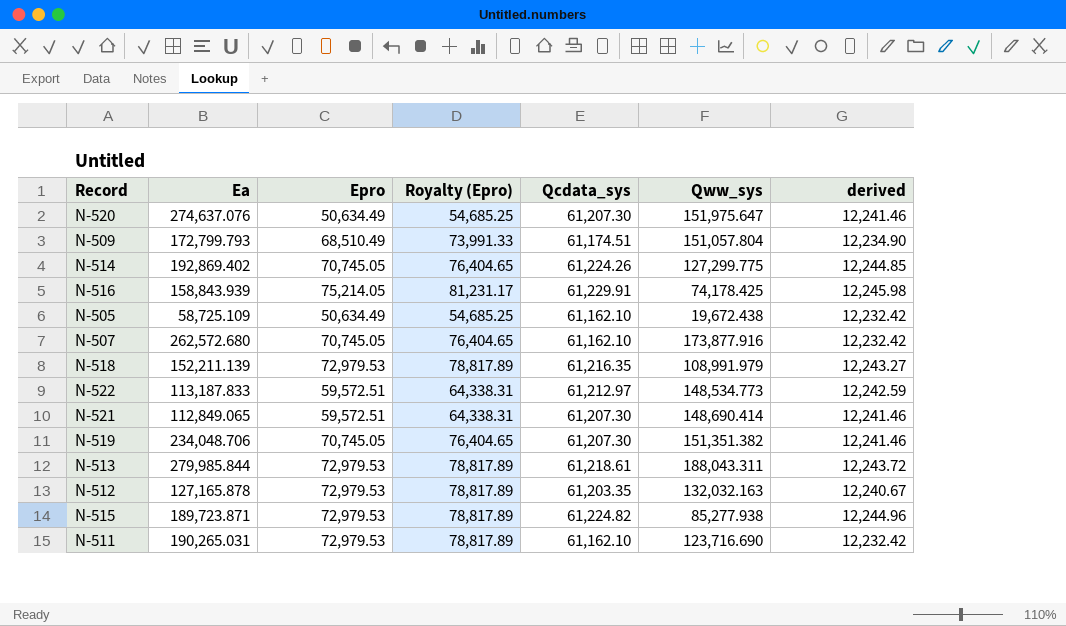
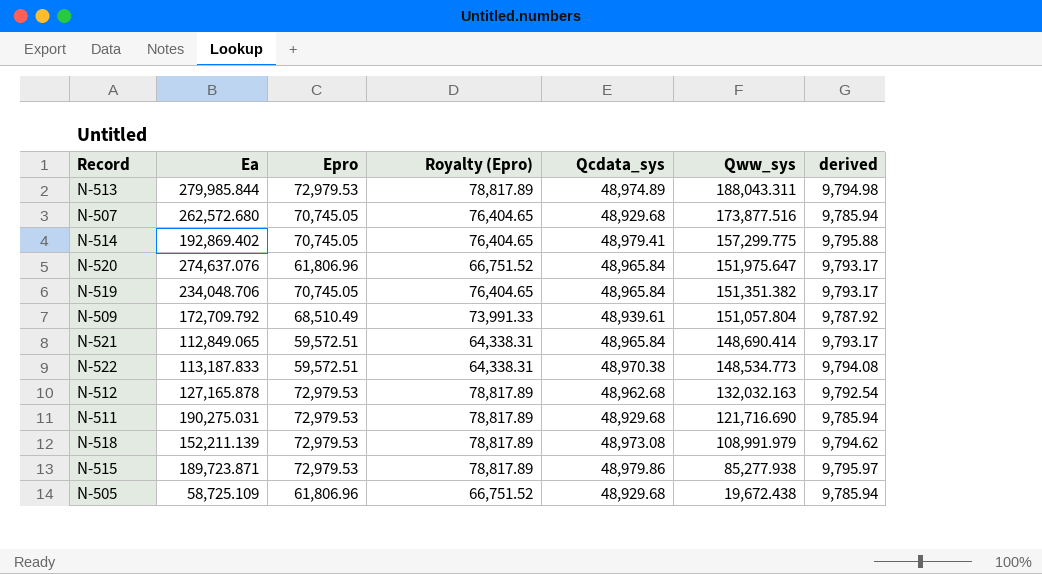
row order: none -> Qww_sys descending
row N-516: 158,843.939 | 75,214.05 | 81,231.17 | 61,229.91 | 74,178.425 | 12,245.98 -> none
N-513 | Qcdata_sys: 61,218.61 -> 48,974.89
N-513 | derived: 12,243.72 -> 9,794.98
N-507 | Qcdata_sys: 61,162.10 -> 48,929.68
N-507 | Qww_sys: 173,877.916 -> 173,877.516
N-507 | derived: 12,232.42 -> 9,785.94
N-514 | Qcdata_sys: 61,224.26 -> 48,979.41
N-514 | Qww_sys: 127,299.775 -> 157,299.775
N-514 | derived: 12,244.85 -> 9,795.88
N-520 | Epro: 50,634.49 -> 61,806.96
N-520 | Royalty (Epro): 54,685.25 -> 66,751.52
N-520 | Qcdata_sys: 61,207.30 -> 48,965.84
N-520 | derived: 12,241.46 -> 9,793.17
N-519 | Qcdata_sys: 61,207.30 -> 48,965.84
N-519 | derived: 12,241.46 -> 9,793.17
N-509 | Ea: 172,799.793 -> 172,709.792
N-509 | Qcdata_sys: 61,174.51 -> 48,939.61
N-509 | derived: 12,234.90 -> 9,787.92
N-521 | Qcdata_sys: 61,207.30 -> 48,965.84
N-521 | derived: 12,241.46 -> 9,793.17
N-522 | Qcdata_sys: 61,212.97 -> 48,970.38
N-522 | derived: 12,242.59 -> 9,794.08
N-512 | Qcdata_sys: 61,203.35 -> 48,962.68
N-512 | derived: 12,240.67 -> 9,792.54
N-511 | Ea: 190,265.031 -> 190,275.031
N-511 | Qcdata_sys: 61,162.10 -> 48,929.68
N-511 | Qww_sys: 123,716.690 -> 121,716.690
N-511 | derived: 12,232.42 -> 9,785.94
N-518 | Qcdata_sys: 61,216.35 -> 48,973.08
N-518 | derived: 12,243.27 -> 9,794.62
N-515 | Qcdata_sys: 61,224.82 -> 48,979.86
N-515 | derived: 12,244.96 -> 9,795.97
N-505 | Epro: 50,634.49 -> 61,806.96
N-505 | Royalty (Epro): 54,685.25 -> 66,751.52
N-505 | Qcdata_sys: 61,162.10 -> 48,929.68
N-505 | derived: 12,232.42 -> 9,785.94

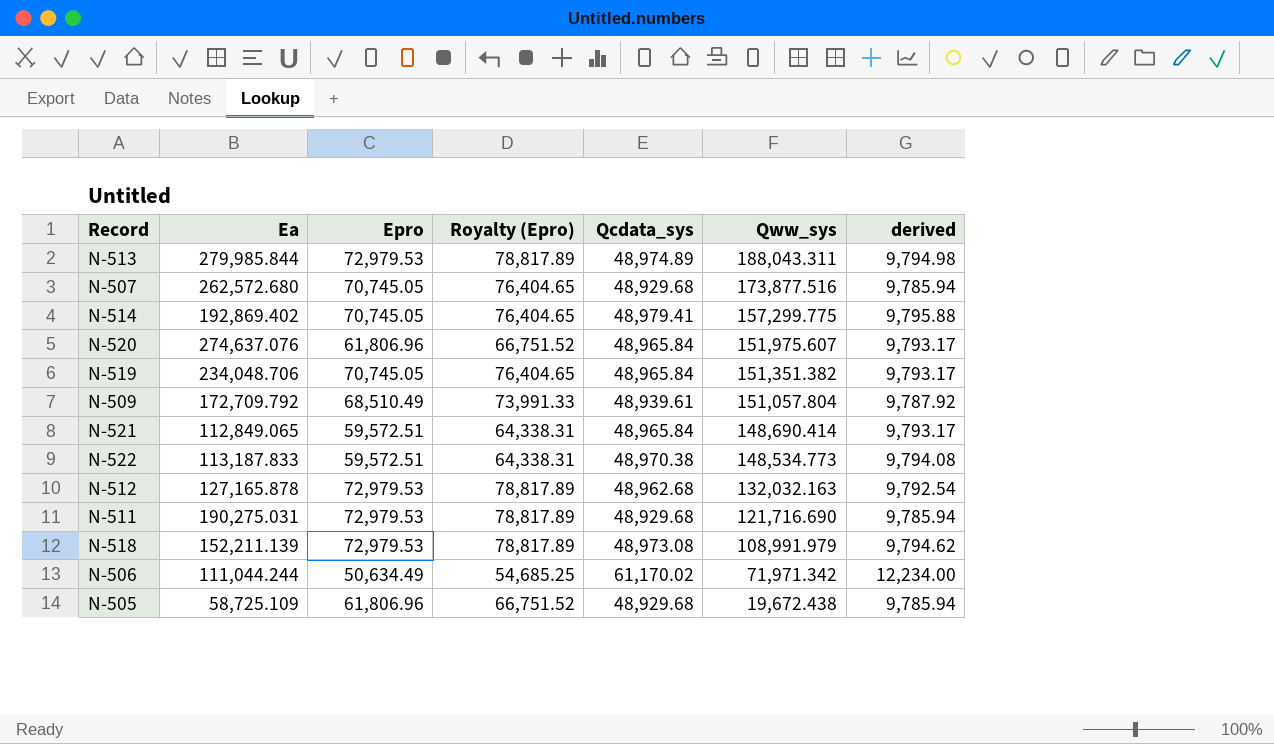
row N-515: 189,723.871 | 72,979.53 | 78,817.89 | 48,979.86 | 85,277.938 | 9,795.97 -> none
N-520 | Qww_sys: 151,975.647 -> 151,975.607
row N-506: none -> 111,044.244 | 50,634.49 | 54,685.25 | 61,170.02 | 71,971.342 | 12,234.00

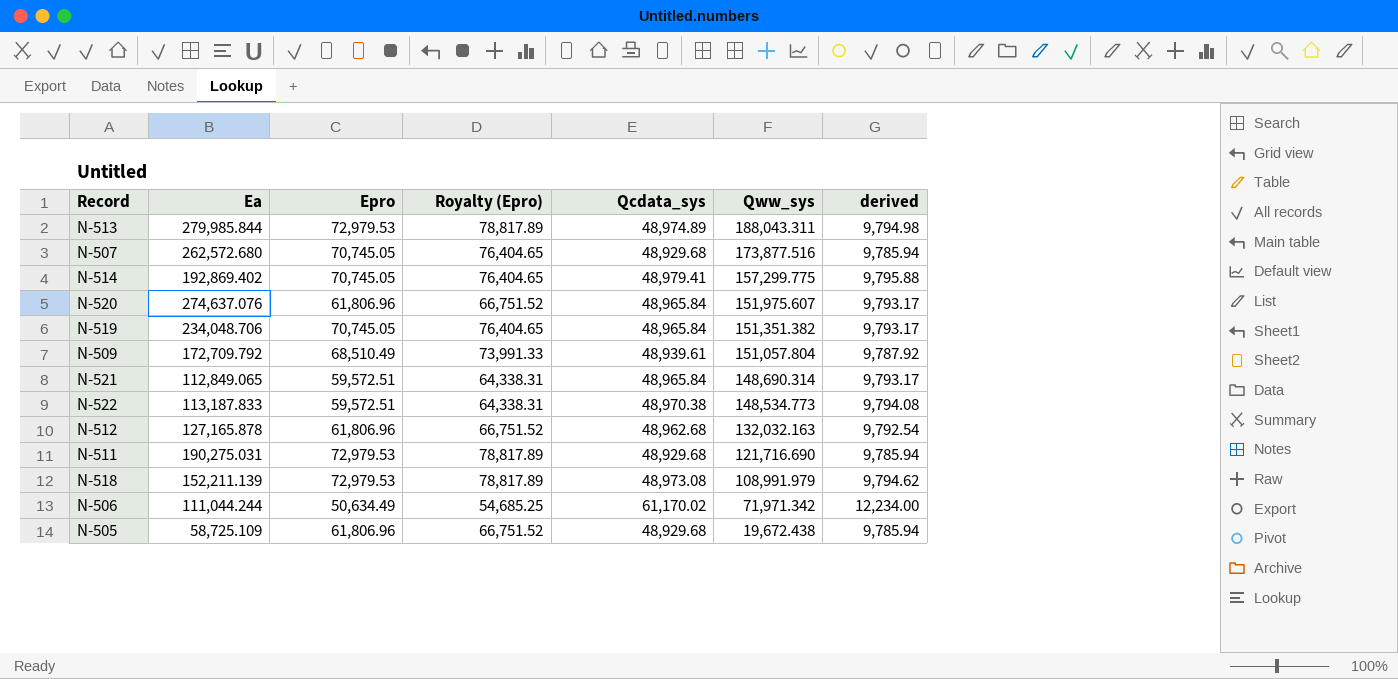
N-521 | Qww_sys: 148,690.414 -> 148,690.314
N-512 | Epro: 72,979.53 -> 61,806.96
N-512 | Royalty (Epro): 78,817.89 -> 66,751.52

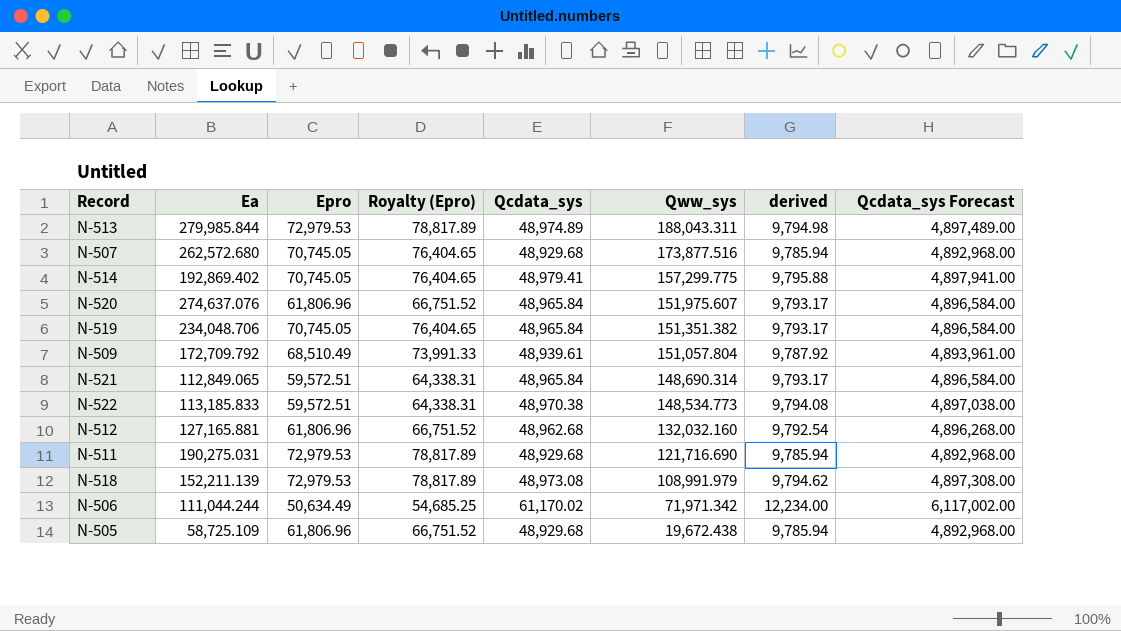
column Qcdata_sys Forecast | formula: none -> [Qcdata_sys] * 100
N-522 | Ea: 113,187.833 -> 113,185.833
N-512 | Ea: 127,165.878 -> 127,165.881
N-512 | Qww_sys: 132,032.163 -> 132,032.160

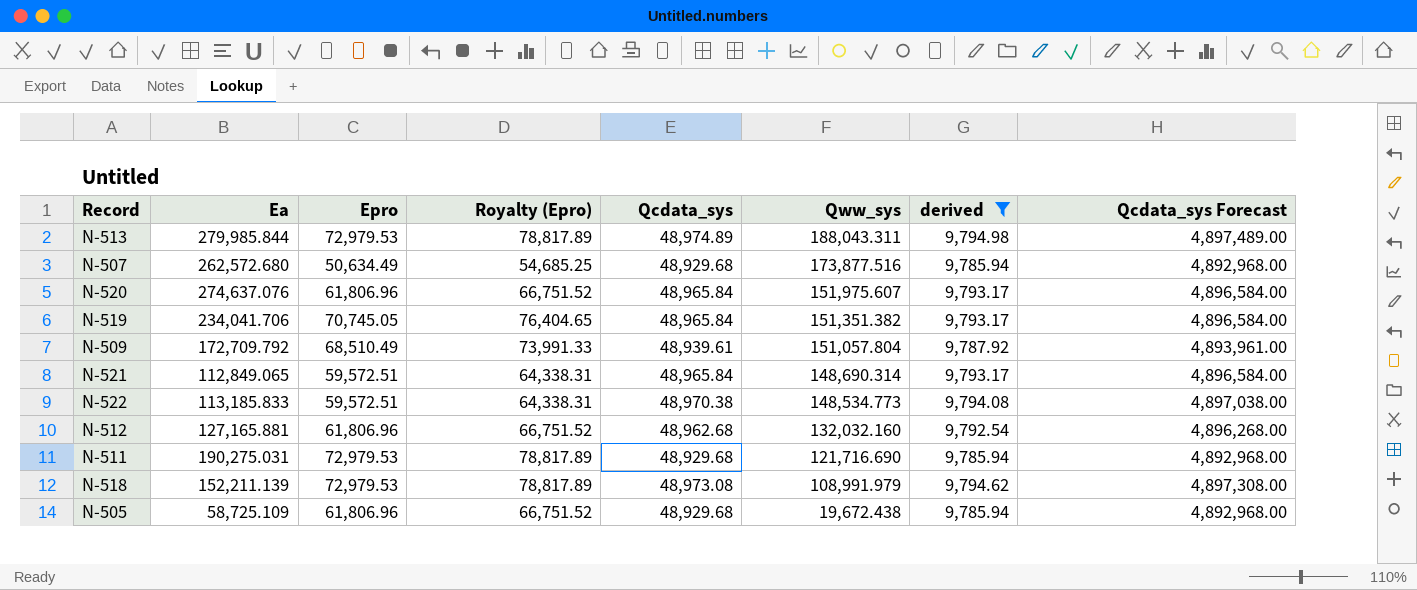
filter: none -> derived <= 9,794.98
N-507 | Epro: 70,745.05 -> 50,634.49
N-507 | Royalty (Epro): 76,404.65 -> 54,685.25
N-519 | Ea: 234,048.706 -> 234,041.706

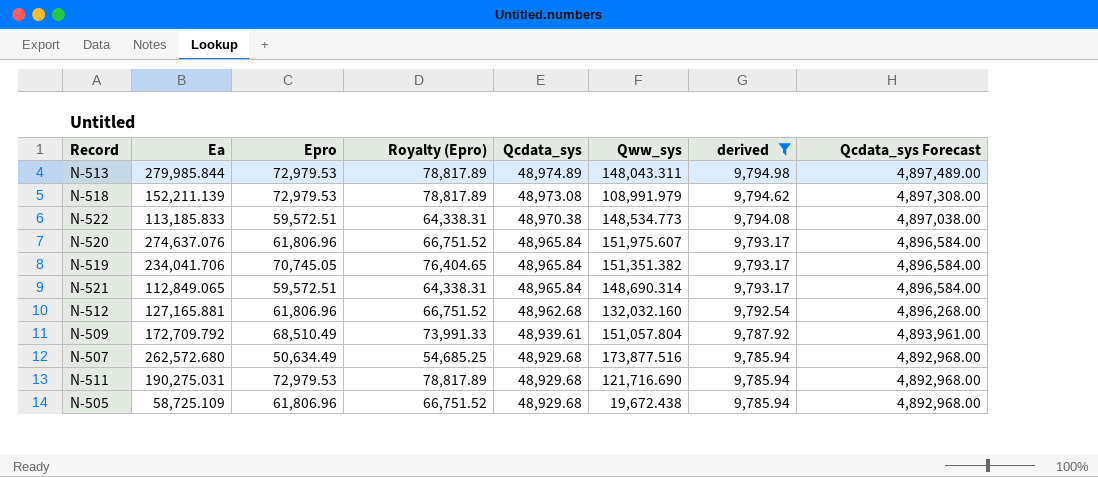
row order: Qww_sys descending -> Qcdata_sys descending
N-513 | Qww_sys: 188,043.311 -> 148,043.311

